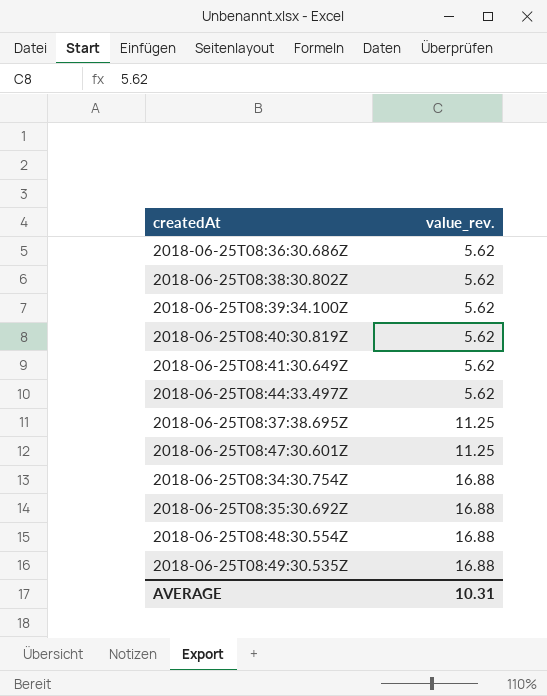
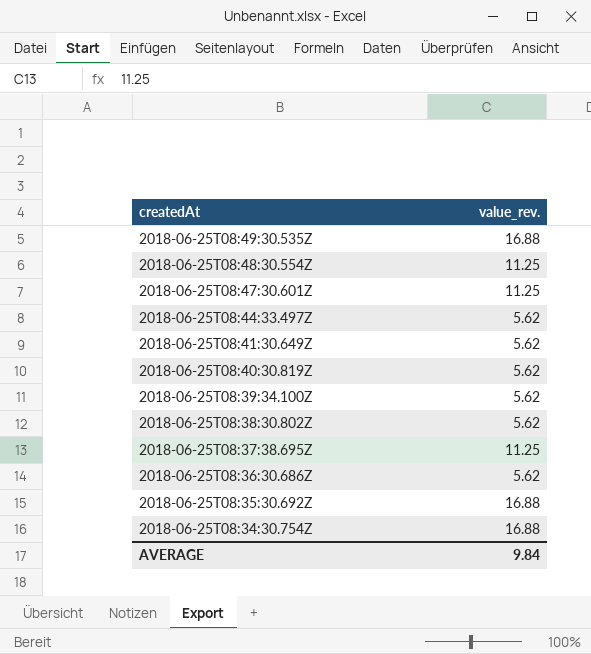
row order: value_rev. ascending -> createdAt descending
2018-06-25T08:48:30.554Z | value_rev.: 16.88 -> 11.25
AVERAGE | value_rev.: 10.31 -> 9.84

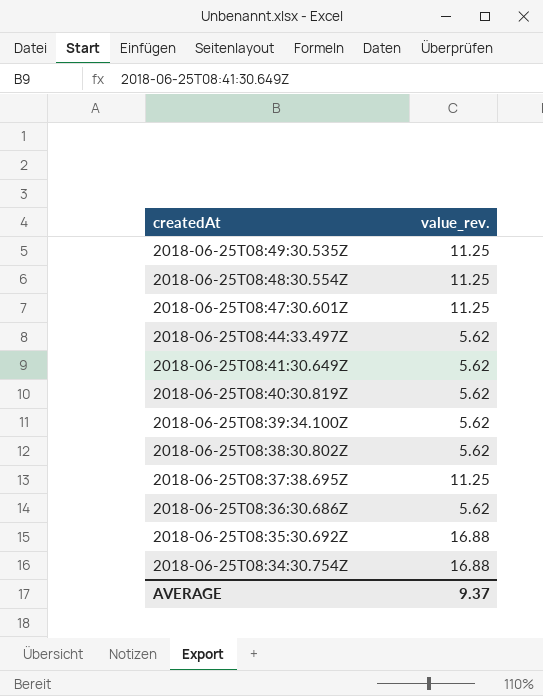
2018-06-25T08:49:30.535Z | value_rev.: 16.88 -> 11.25
AVERAGE | value_rev.: 9.84 -> 9.37

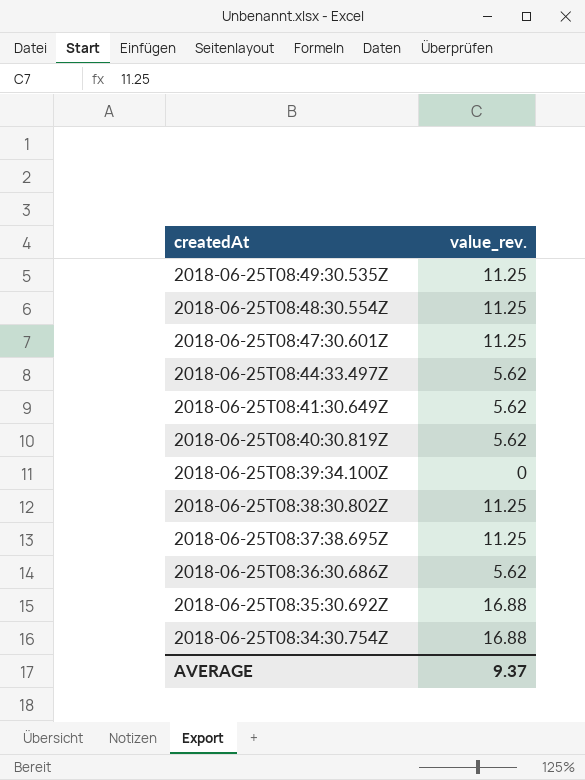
2018-06-25T08:39:34.100Z | value_rev.: 5.62 -> 0
2018-06-25T08:38:30.802Z | value_rev.: 5.62 -> 11.25

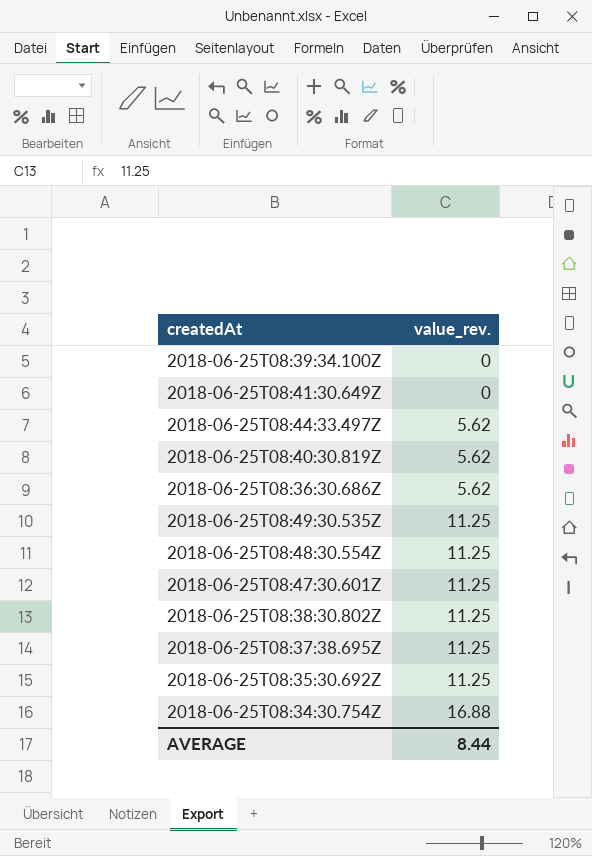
row order: createdAt descending -> value_rev. ascending
2018-06-25T08:41:30.649Z | value_rev.: 5.62 -> 0
2018-06-25T08:35:30.692Z | value_rev.: 16.88 -> 11.25
AVERAGE | value_rev.: 9.37 -> 8.44

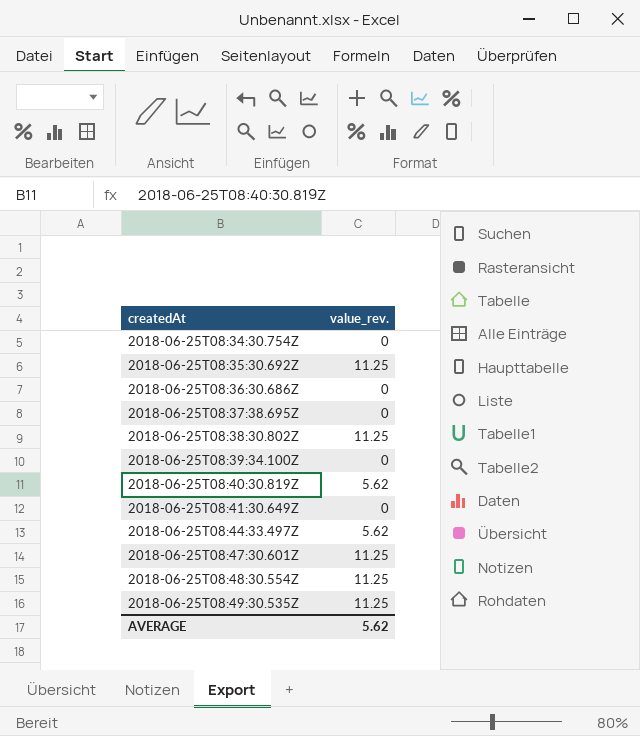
row order: value_rev. ascending -> createdAt ascending
2018-06-25T08:34:30.754Z | value_rev.: 16.88 -> 0
2018-06-25T08:36:30.686Z | value_rev.: 5.62 -> 0
2018-06-25T08:37:38.695Z | value_rev.: 11.25 -> 0
AVERAGE | value_rev.: 8.44 -> 5.62

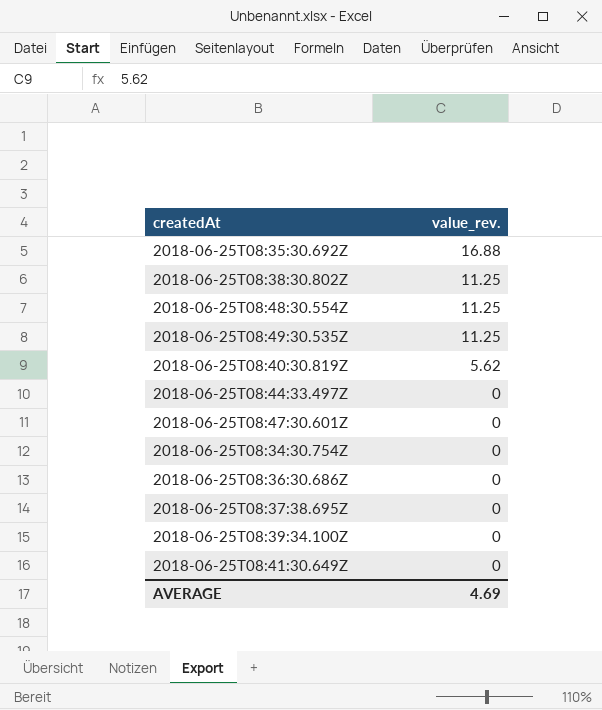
row order: createdAt ascending -> value_rev. descending
2018-06-25T08:35:30.692Z | value_rev.: 11.25 -> 16.88
2018-06-25T08:44:33.497Z | value_rev.: 5.62 -> 0
2018-06-25T08:47:30.601Z | value_rev.: 11.25 -> 0
AVERAGE | value_rev.: 5.62 -> 4.69

